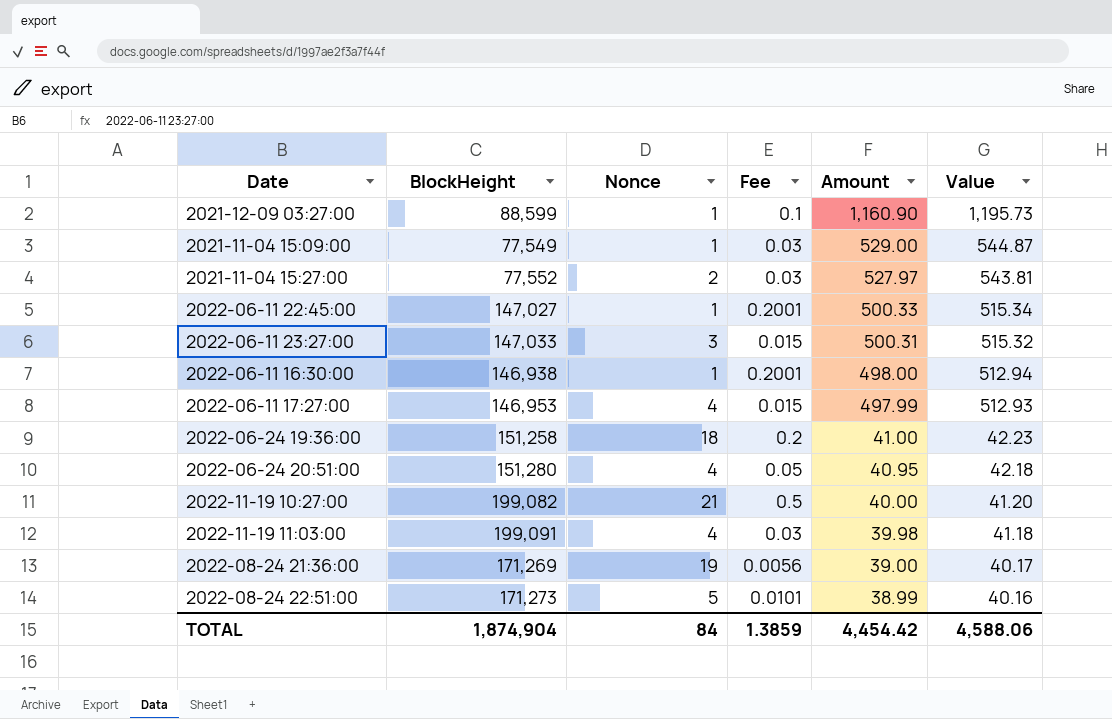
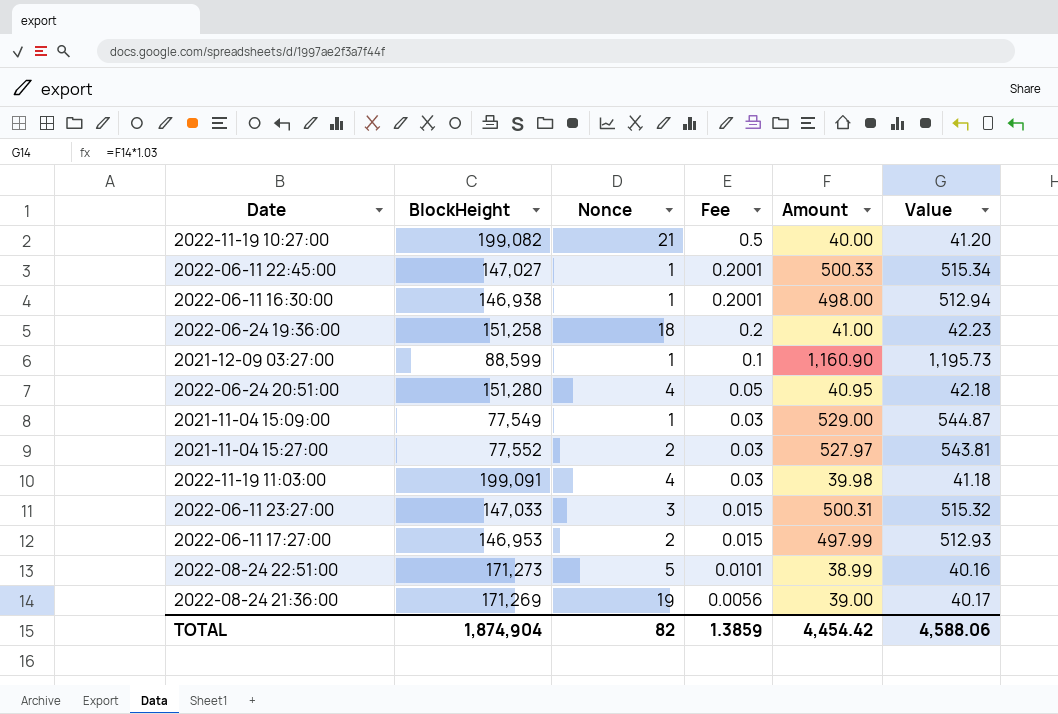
row order: Amount descending -> Fee descending
2022-06-11 17:27:00 | Nonce: 4 -> 2
TOTAL | Nonce: 84 -> 82

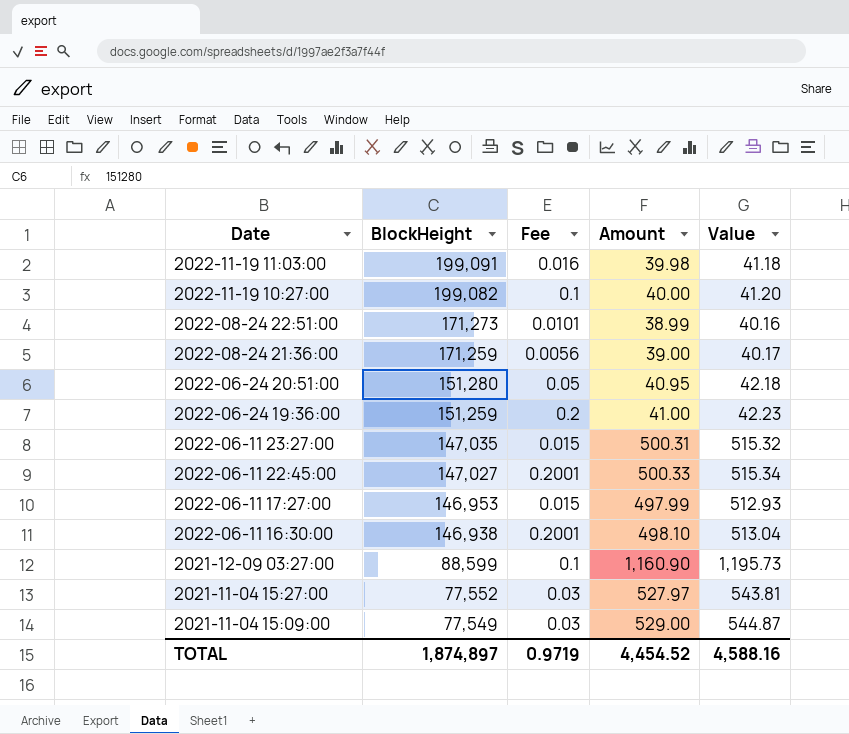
row order: Fee descending -> Date descending
column Nonce | position: 3 -> none
2022-11-19 11:03:00 | Fee: 0.03 -> 0.016
2022-11-19 10:27:00 | Fee: 0.5 -> 0.1
2022-08-24 21:36:00 | BlockHeight: 171,269 -> 171,259
2022-06-24 19:36:00 | BlockHeight: 151,258 -> 151,259
2022-06-11 23:27:00 | BlockHeight: 147,033 -> 147,035
2022-06-11 16:30:00 | Amount: 498.00 -> 498.10
2022-06-11 16:30:00 | Value: 512.94 -> 513.04
TOTAL | BlockHeight: 1,874,904 -> 1,874,897
TOTAL | Fee: 1.3859 -> 0.9719
TOTAL | Amount: 4,454.42 -> 4,454.52
TOTAL | Value: 4,588.06 -> 4,588.16

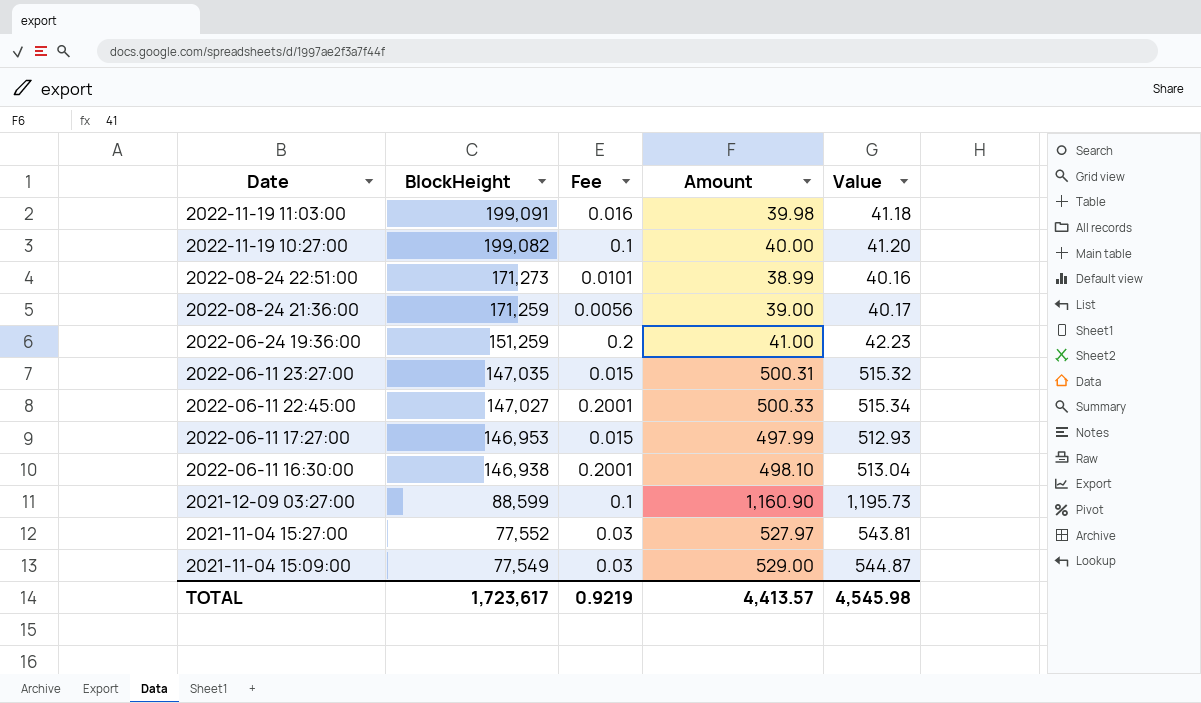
row 2022-06-24 20:51:00: 151,280 | 0.05 | 40.95 | 42.18 -> none
TOTAL | BlockHeight: 1,874,897 -> 1,723,617
TOTAL | Fee: 0.9719 -> 0.9219
TOTAL | Amount: 4,454.52 -> 4,413.57
TOTAL | Value: 4,588.16 -> 4,545.98

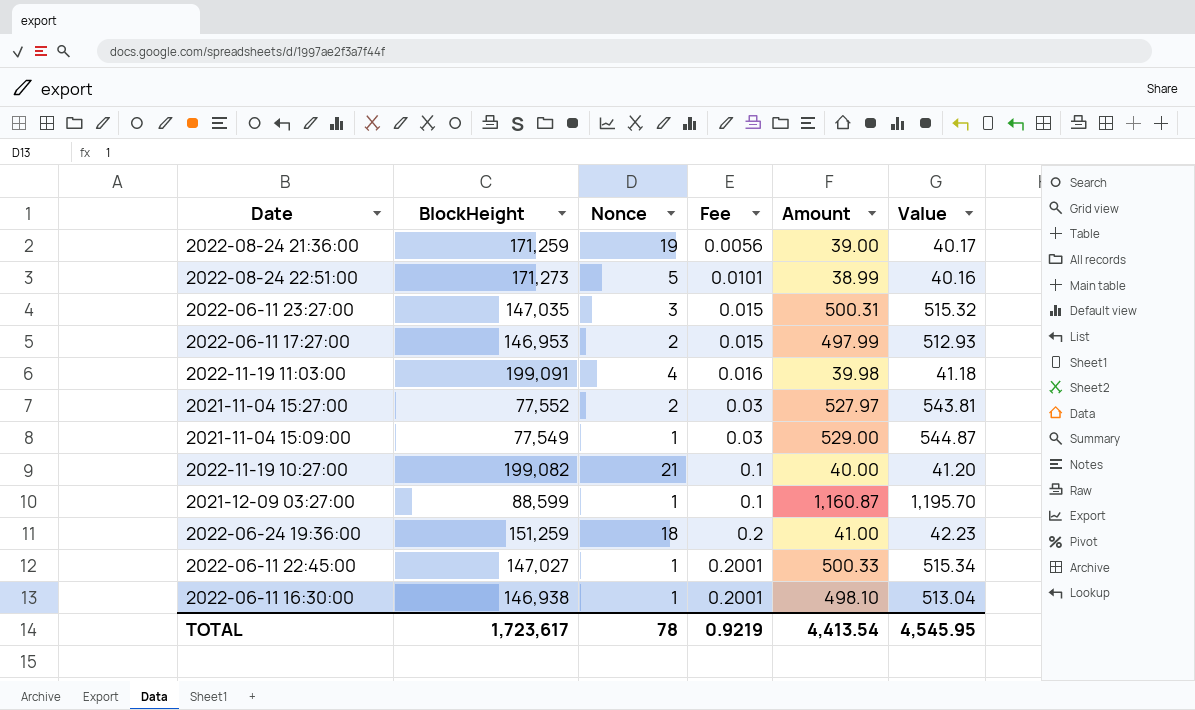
row order: Date descending -> Fee ascending
column Nonce | position: none -> 3
2021-12-09 03:27:00 | Amount: 1,160.90 -> 1,160.87
2021-12-09 03:27:00 | Value: 1,195.73 -> 1,195.70
TOTAL | Amount: 4,413.57 -> 4,413.54
TOTAL | Value: 4,545.98 -> 4,545.95

